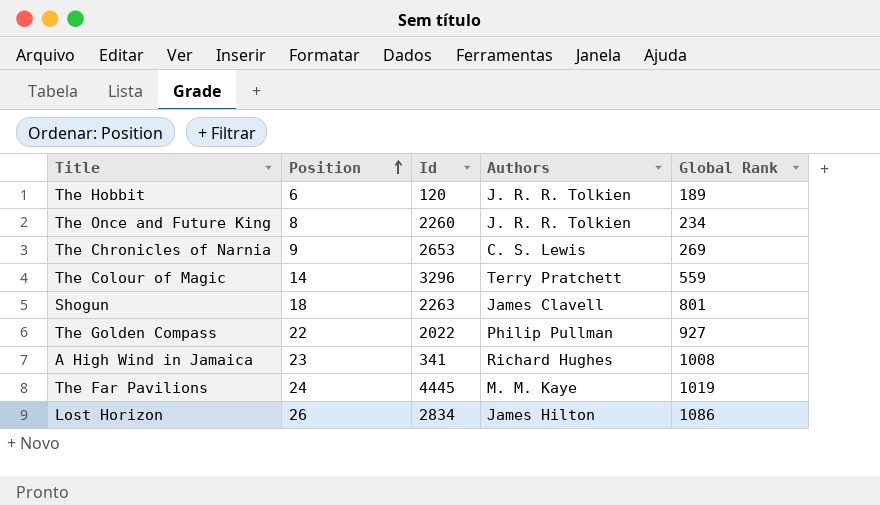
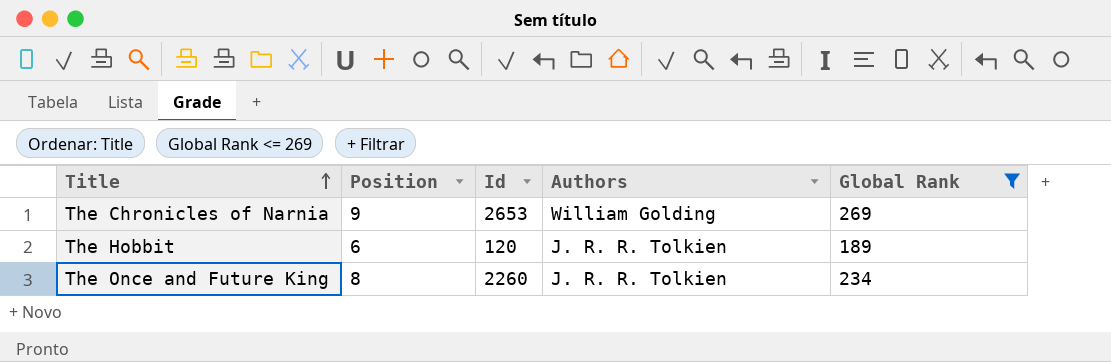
filter: none -> Global Rank <= 269
row order: Position ascending -> Title ascending
The Chronicles of Narnia | Authors: C. S. Lewis -> William Golding

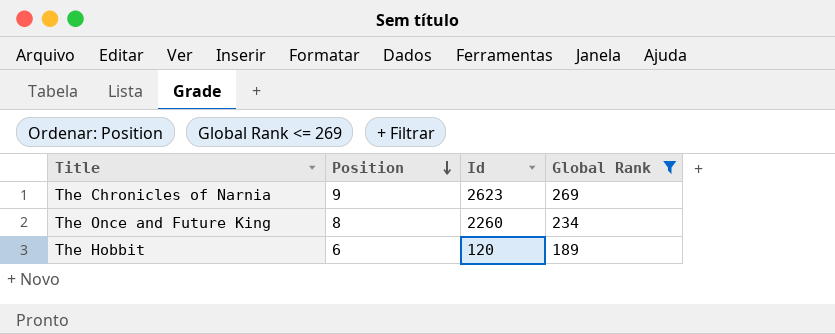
row order: Title ascending -> Position descending
column Authors | position: 4 -> none
The Chronicles of Narnia | Id: 2653 -> 2623

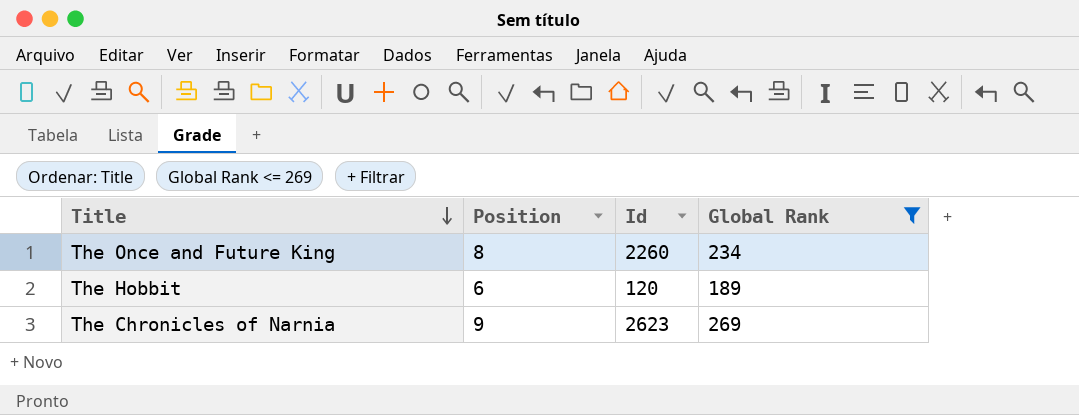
row order: Position descending -> Title descending

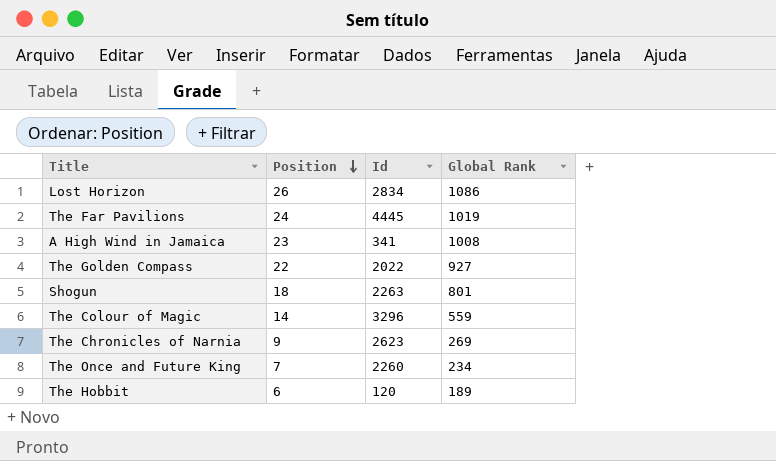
filter: Global Rank <= 269 -> none
row order: Title descending -> Position descending
The Once and Future King | Position: 8 -> 7

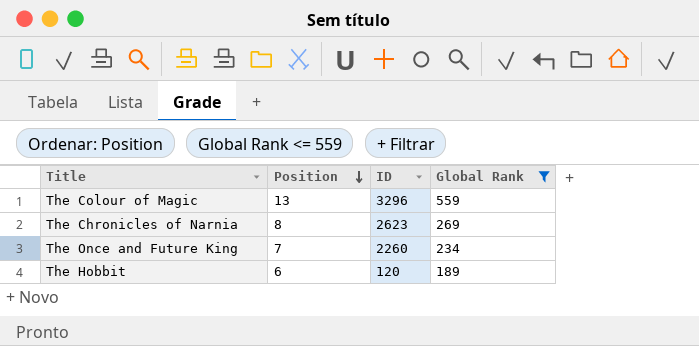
filter: none -> Global Rank <= 559
column name: Id -> ID
The Colour of Magic | Position: 14 -> 13
The Chronicles of Narnia | Position: 9 -> 8

